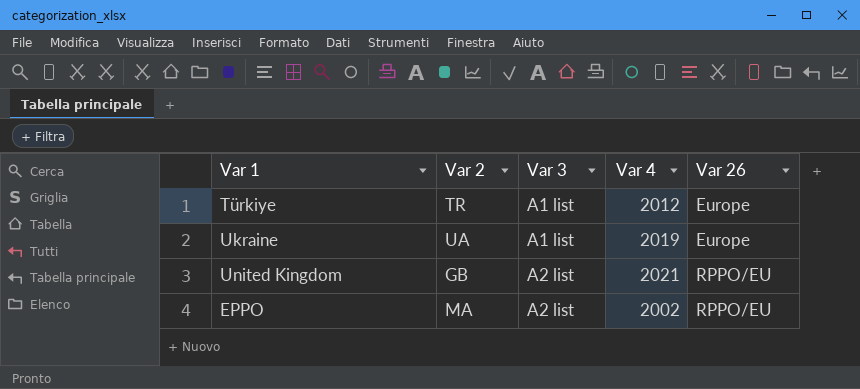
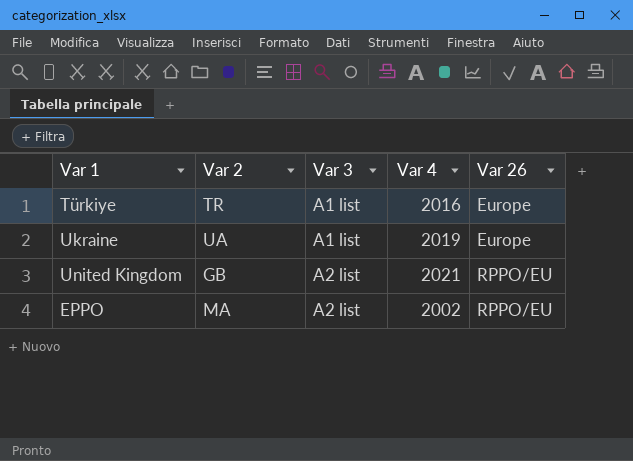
Türkiye | Var 4: 2012 -> 2016

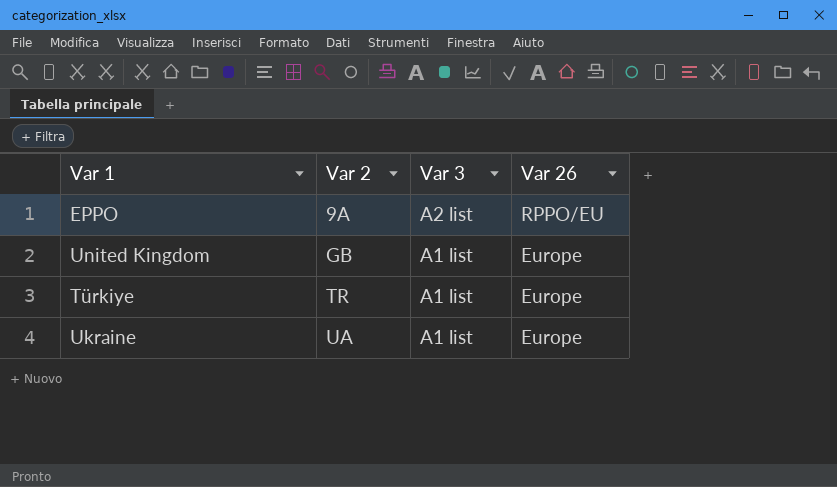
row order: Var 3 ascending -> Var 2 ascending
column Var 4 | position: 4 -> none
EPPO | Var 2: MA -> 9A
United Kingdom | Var 3: A2 list -> A1 list
United Kingdom | Var 26: RPPO/EU -> Europe

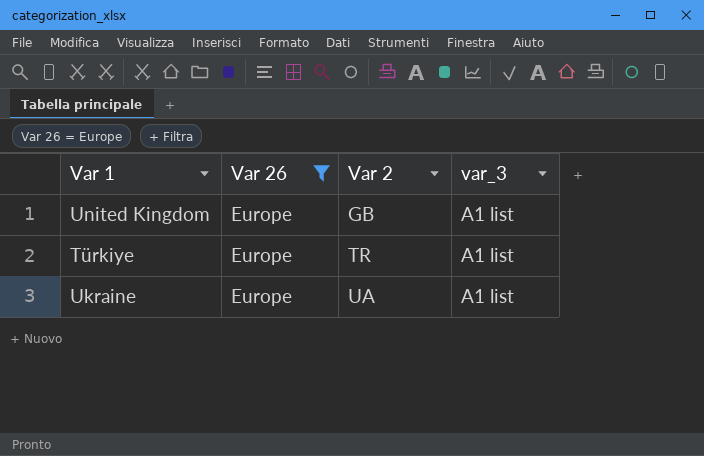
filter: none -> Var 26 = Europe
column Var 26 | position: 4 -> 2
column name: Var 3 -> var_3

